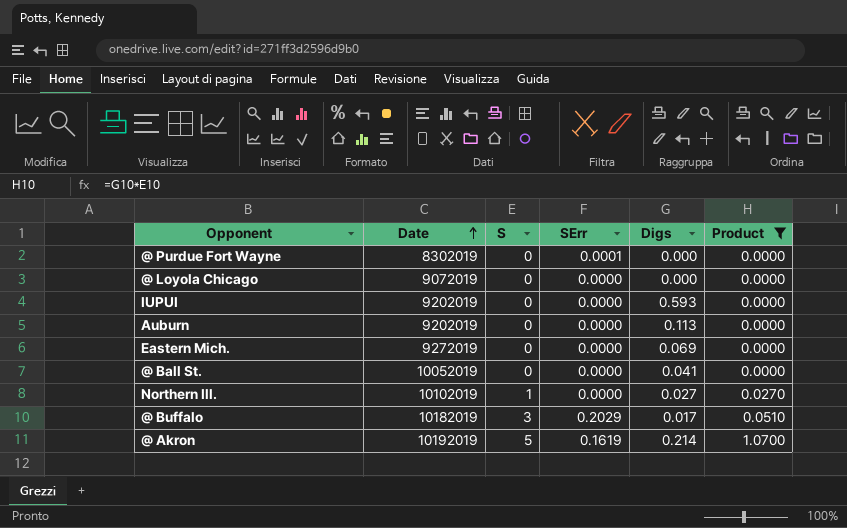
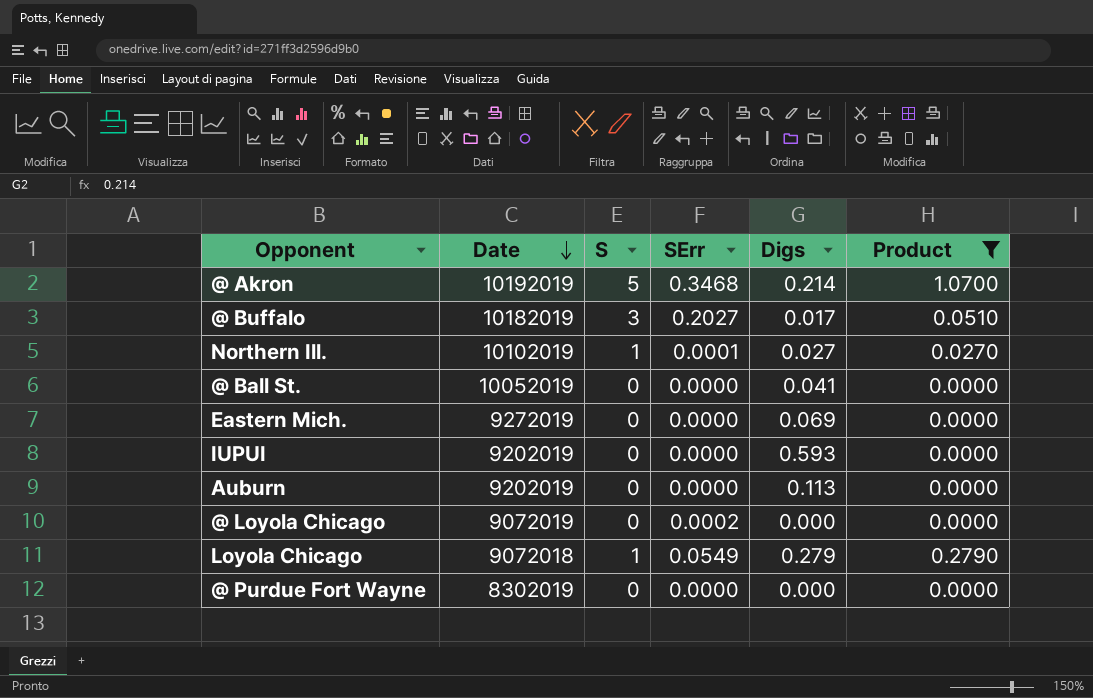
row order: Date ascending -> Date descending
@ Akron | SErr: 0.1619 -> 0.3468
@ Buffalo | SErr: 0.2029 -> 0.2027
Northern Ill. | SErr: 0.0000 -> 0.0001
@ Loyola Chicago | SErr: 0.0000 -> 0.0002
row Loyola Chicago: none -> 9072018 | 1 | 0.0549 | 0.279 | 0.2790
@ Purdue Fort Wayne | SErr: 0.0001 -> 0.0000

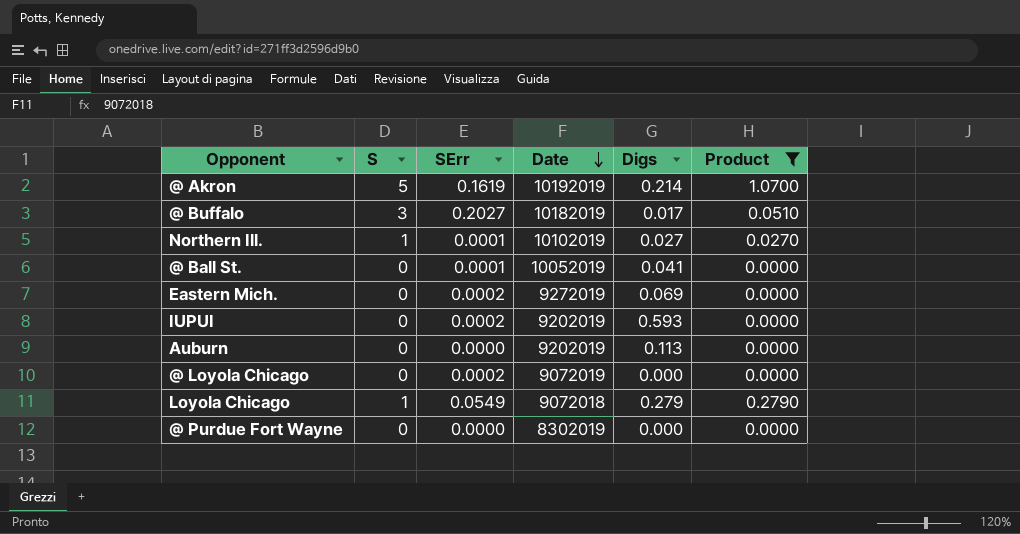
column Date | position: 2 -> 4
@ Akron | SErr: 0.3468 -> 0.1619
@ Ball St. | SErr: 0.0000 -> 0.0001
Eastern Mich. | SErr: 0.0000 -> 0.0002
IUPUI | SErr: 0.0000 -> 0.0002

